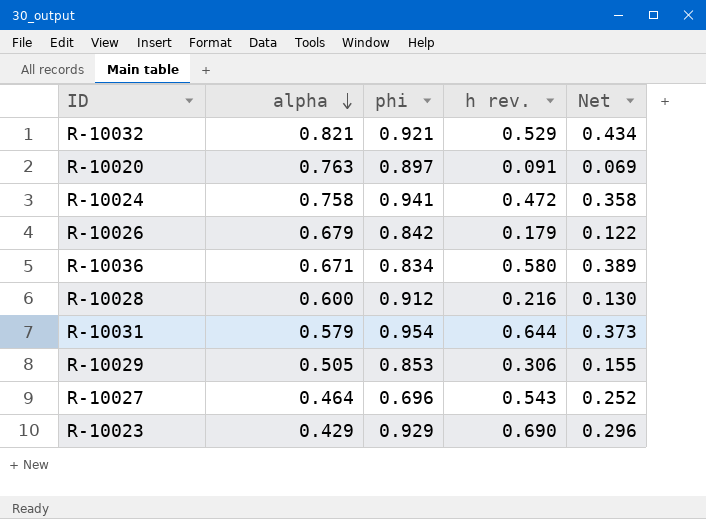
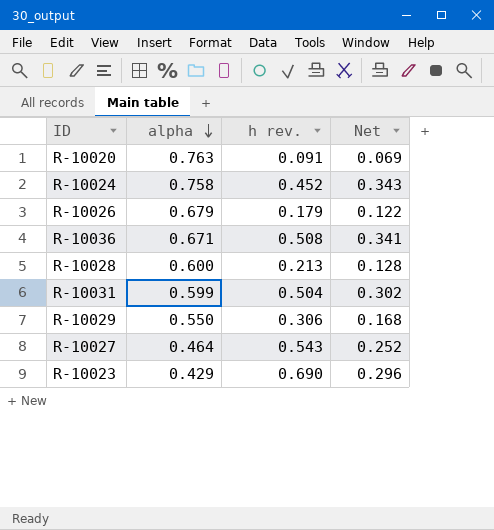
column phi | position: 3 -> none
row R-10032: 0.821 | 0.921 | 0.529 | 0.434 -> none
R-10024 | h rev.: 0.472 -> 0.452
R-10024 | Net: 0.358 -> 0.343
R-10036 | h rev.: 0.580 -> 0.508
R-10036 | Net: 0.389 -> 0.341
R-10028 | h rev.: 0.216 -> 0.213
R-10028 | Net: 0.130 -> 0.128
R-10031 | alpha: 0.579 -> 0.599
R-10031 | h rev.: 0.644 -> 0.504
R-10031 | Net: 0.373 -> 0.302
R-10029 | alpha: 0.505 -> 0.550
R-10029 | Net: 0.155 -> 0.168

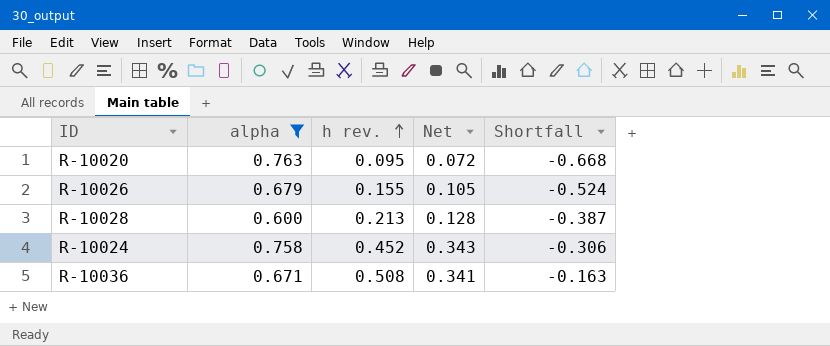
filter: none -> alpha >= 0.600
row order: alpha descending -> h rev. ascending
column Shortfall | formula: none -> [h rev.] - [alpha]
R-10020 | h rev.: 0.091 -> 0.095
R-10020 | Net: 0.069 -> 0.072
R-10026 | h rev.: 0.179 -> 0.155
R-10026 | Net: 0.122 -> 0.105

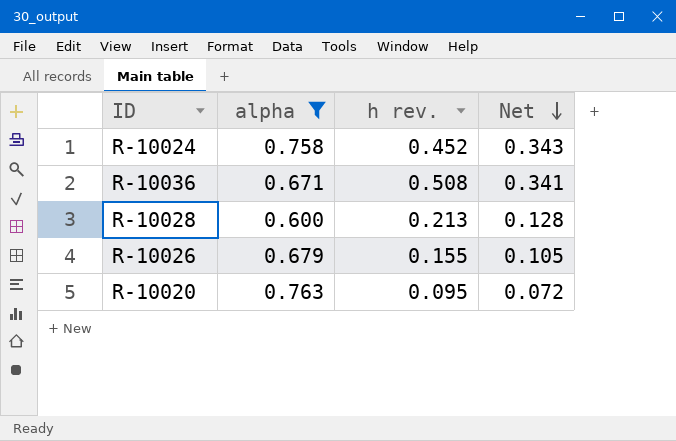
row order: h rev. ascending -> Net descending
column Shortfall | formula: [h rev.] - [alpha] -> none

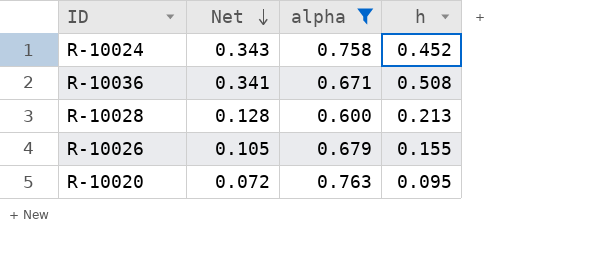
column Net | position: 4 -> 2
column name: h rev. -> h

